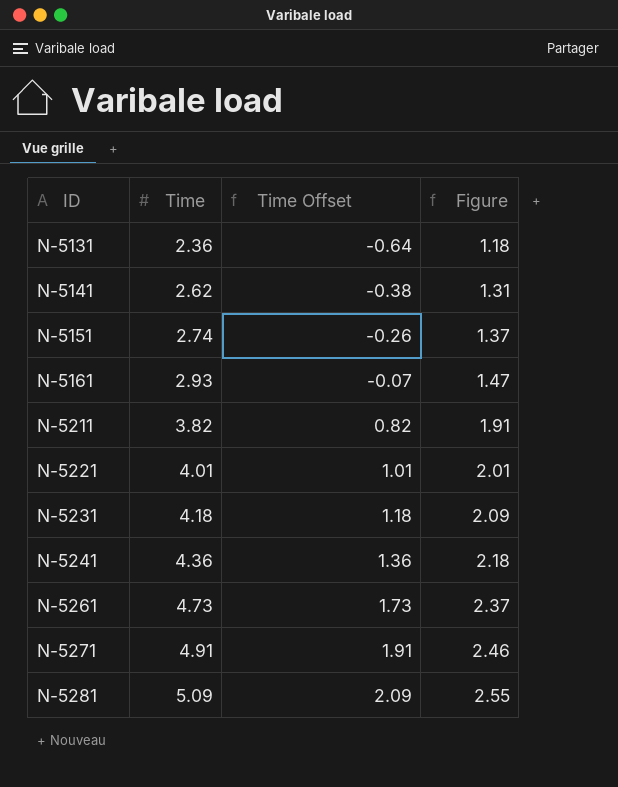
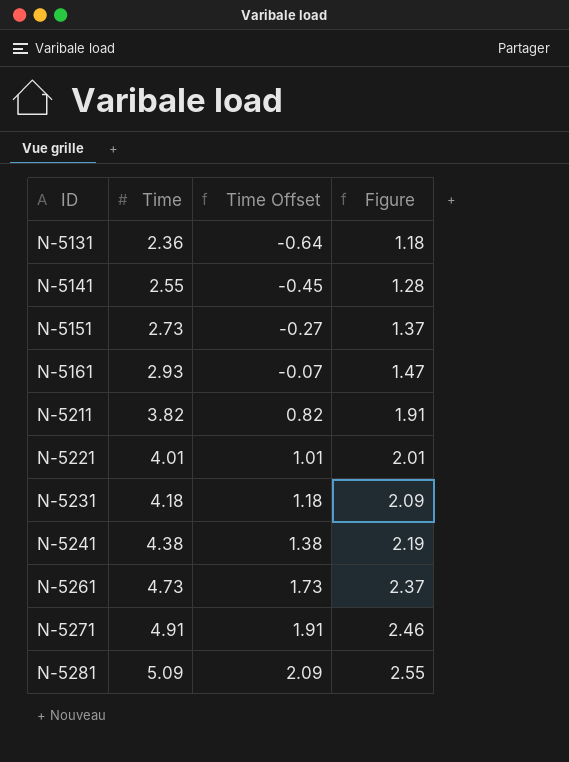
N-5141 | Time: 2.62 -> 2.55
N-5141 | Time Offset: -0.38 -> -0.45
N-5141 | Figure: 1.31 -> 1.28
N-5151 | Time: 2.74 -> 2.73
N-5151 | Time Offset: -0.26 -> -0.27
N-5241 | Time: 4.36 -> 4.38
N-5241 | Time Offset: 1.36 -> 1.38
N-5241 | Figure: 2.18 -> 2.19

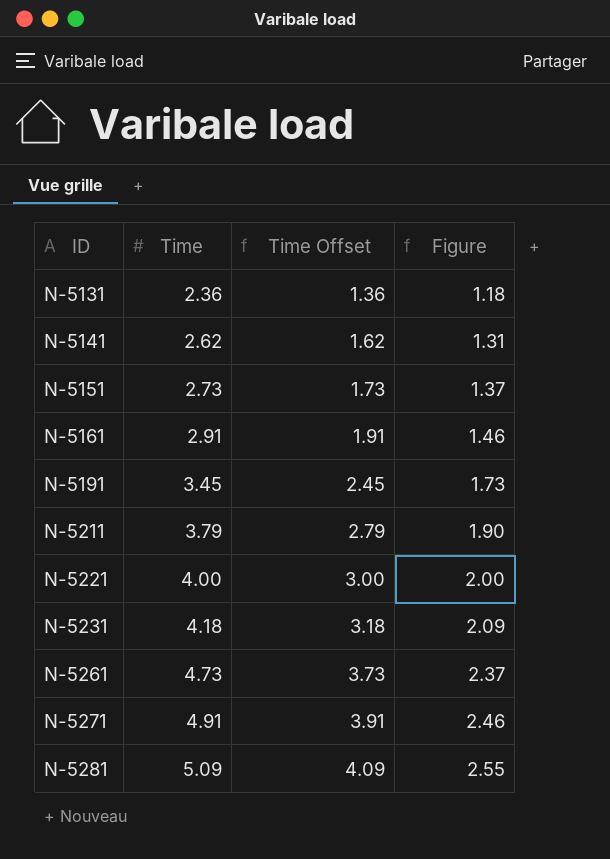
column Time Offset | formula: [Time] - 3 -> [Time] - 1
row N-5241: 4.38 | 1.38 | 2.19 -> none
N-5141 | Time: 2.55 -> 2.62
N-5141 | Figure: 1.28 -> 1.31
N-5161 | Time: 2.93 -> 2.91
N-5161 | Figure: 1.47 -> 1.46
row N-5191: none -> 3.45 | 2.45 | 1.73
N-5211 | Time: 3.82 -> 3.79
N-5211 | Figure: 1.91 -> 1.90
N-5221 | Time: 4.01 -> 4.00
N-5221 | Figure: 2.01 -> 2.00

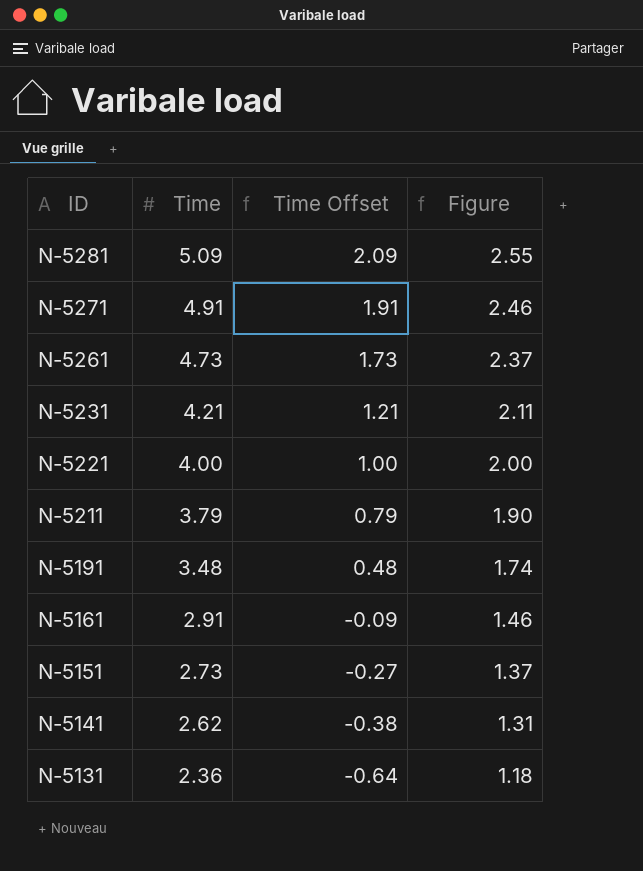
row order: ID ascending -> ID descending
column Time Offset | formula: [Time] - 1 -> [Time] - 3
N-5231 | Time: 4.18 -> 4.21
N-5231 | Figure: 2.09 -> 2.11
N-5191 | Time: 3.45 -> 3.48
N-5191 | Figure: 1.73 -> 1.74

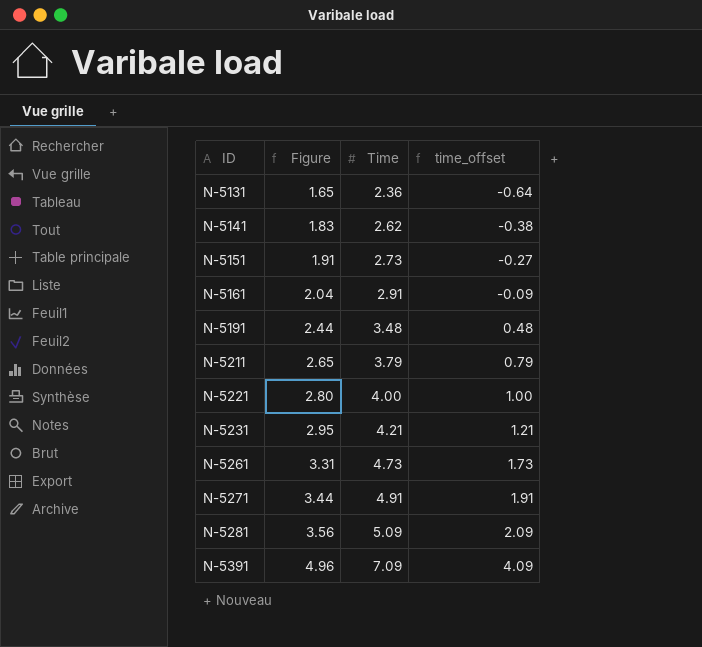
row order: ID descending -> ID ascending
column Figure | formula: [Time] * 0.5 -> [Time] * 0.7
column Figure | position: 4 -> 2
column name: Time Offset -> time_offset
row N-5391: none -> 4.96 | 7.09 | 4.09

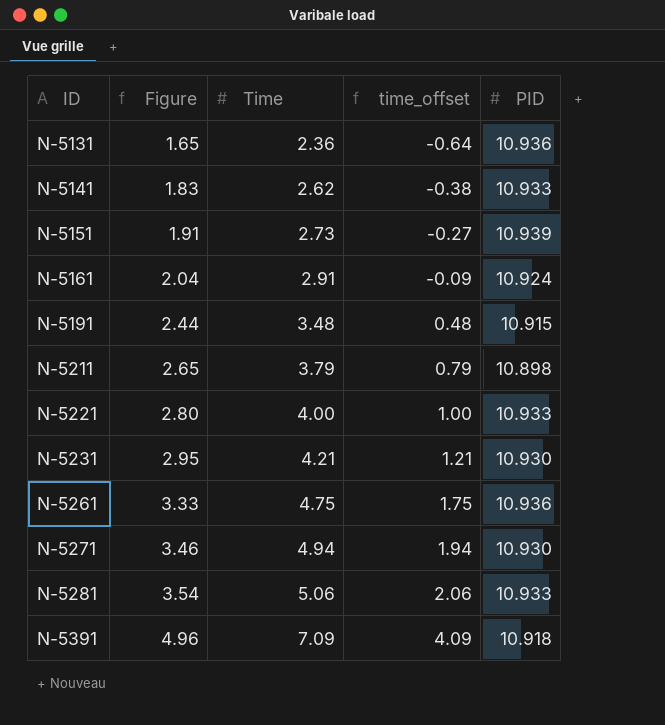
column PID | position: none -> 5
N-5261 | Figure: 3.31 -> 3.33
N-5261 | Time: 4.73 -> 4.75
N-5261 | time_offset: 1.73 -> 1.75
N-5271 | Figure: 3.44 -> 3.46
N-5271 | Time: 4.91 -> 4.94
N-5271 | time_offset: 1.91 -> 1.94
N-5281 | Figure: 3.56 -> 3.54
N-5281 | Time: 5.09 -> 5.06
N-5281 | time_offset: 2.09 -> 2.06

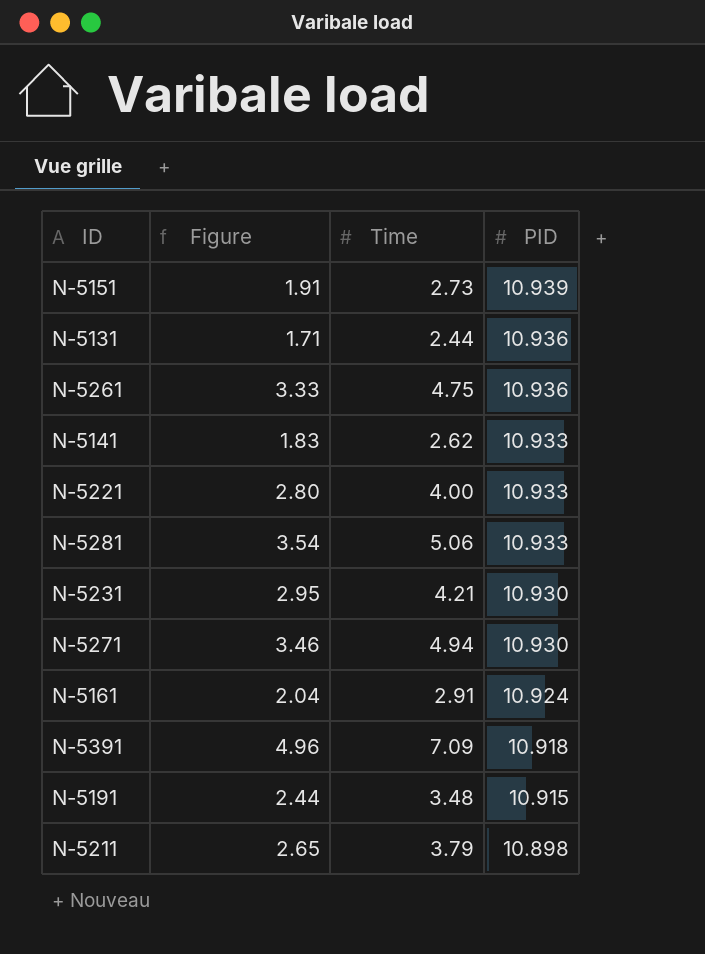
row order: ID ascending -> PID descending
column time_offset | formula: [Time] - 3 -> none
N-5131 | Figure: 1.65 -> 1.71
N-5131 | Time: 2.36 -> 2.44

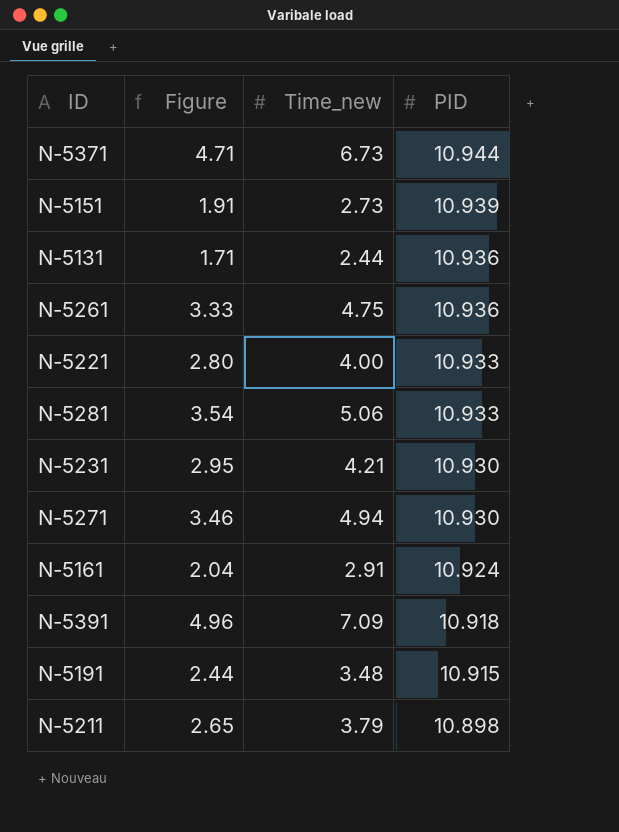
column name: Time -> Time_new
row N-5141: 1.83 | 2.62 | 10.933 -> none
row N-5371: none -> 4.71 | 6.73 | 10.944

